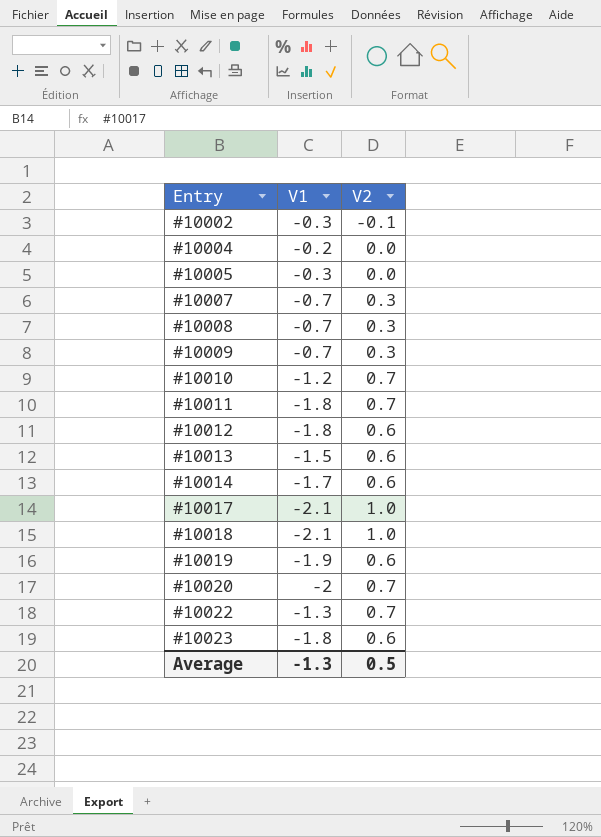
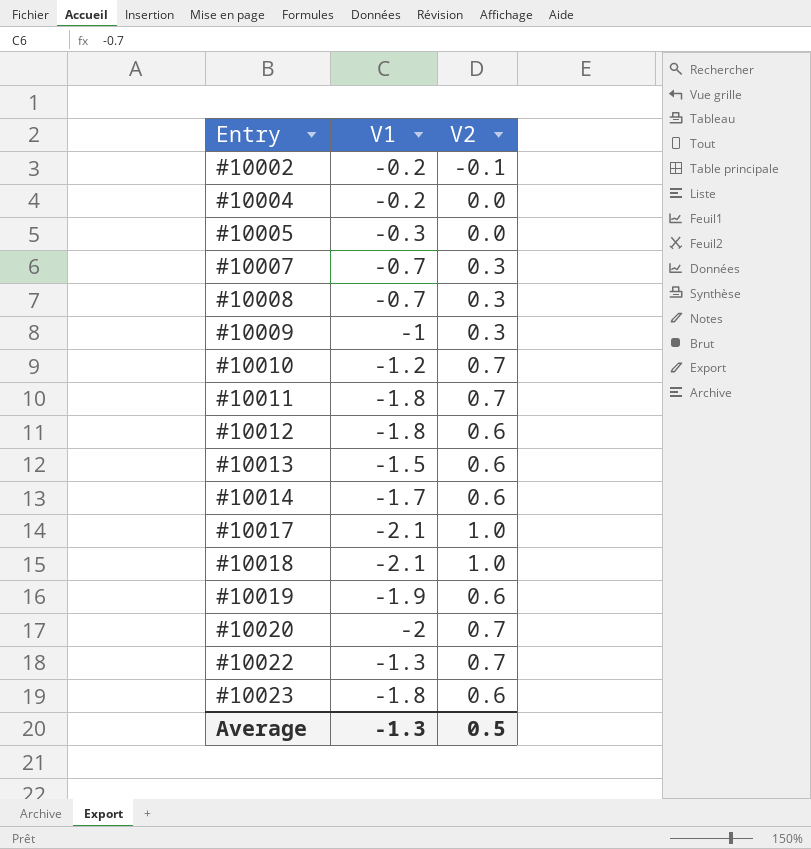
#10002 | V1: -0.3 -> -0.2
#10009 | V1: -0.7 -> -1

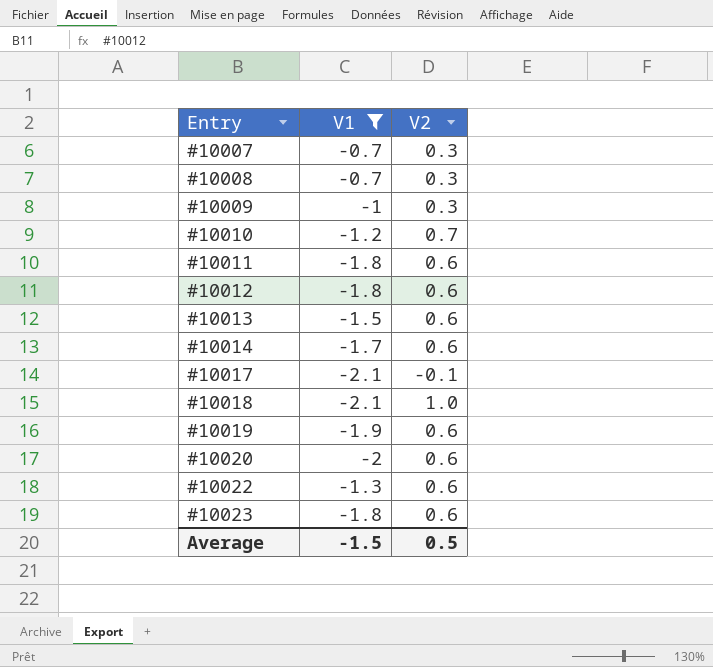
filter: none -> V1 <= -0.7
#10011 | V2: 0.7 -> 0.6
#10017 | V2: 1.0 -> -0.1
#10020 | V2: 0.7 -> 0.6
#10022 | V2: 0.7 -> 0.6
Average | V1: -1.3 -> -1.5

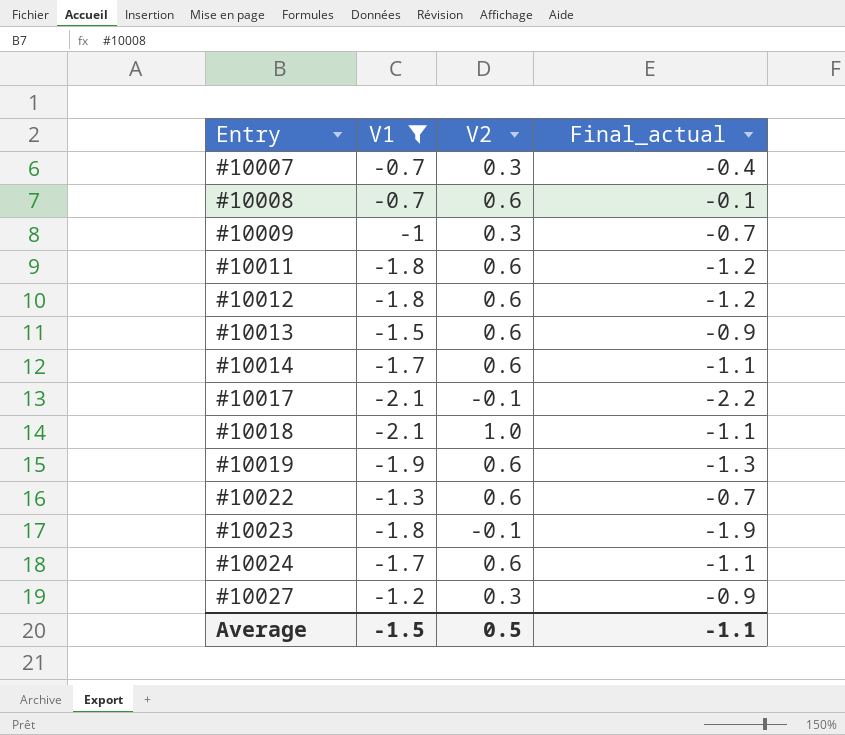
column Final_actual | formula: none -> [V1] + [V2]
row #10010: -1.2 | 0.7 -> none
row #10020: -2 | 0.6 -> none
#10008 | V2: 0.3 -> 0.6
#10023 | V2: 0.6 -> -0.1
row #10024: none -> -1.7 | 0.6 | -1.1
row #10027: none -> -1.2 | 0.3 | -0.9

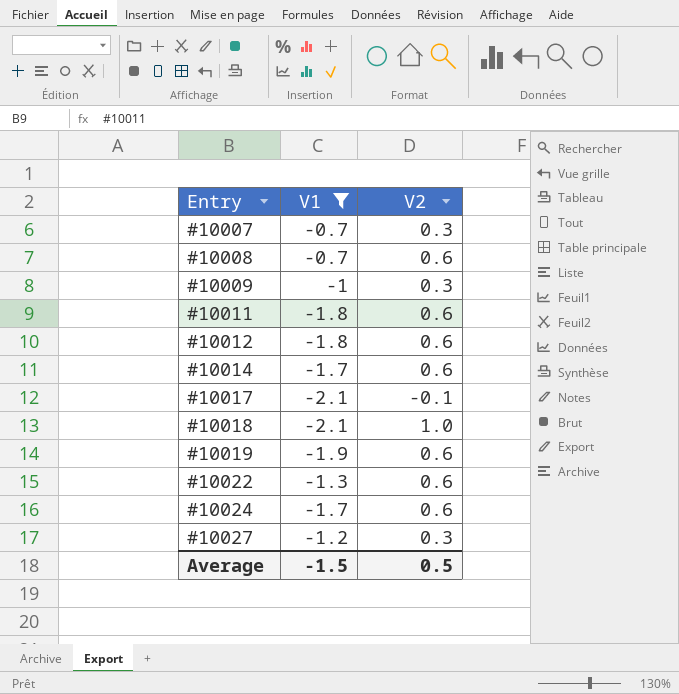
column Final_actual | formula: [V1] + [V2] -> none
row #10013: -1.5 | 0.6 | -0.9 -> none
row #10023: -1.8 | -0.1 | -1.9 -> none

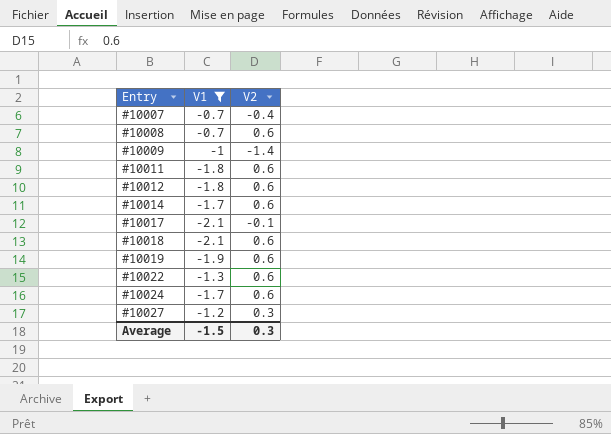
#10007 | V2: 0.3 -> -0.4
#10009 | V2: 0.3 -> -1.4
#10018 | V2: 1.0 -> 0.6
Average | V2: 0.5 -> 0.3

